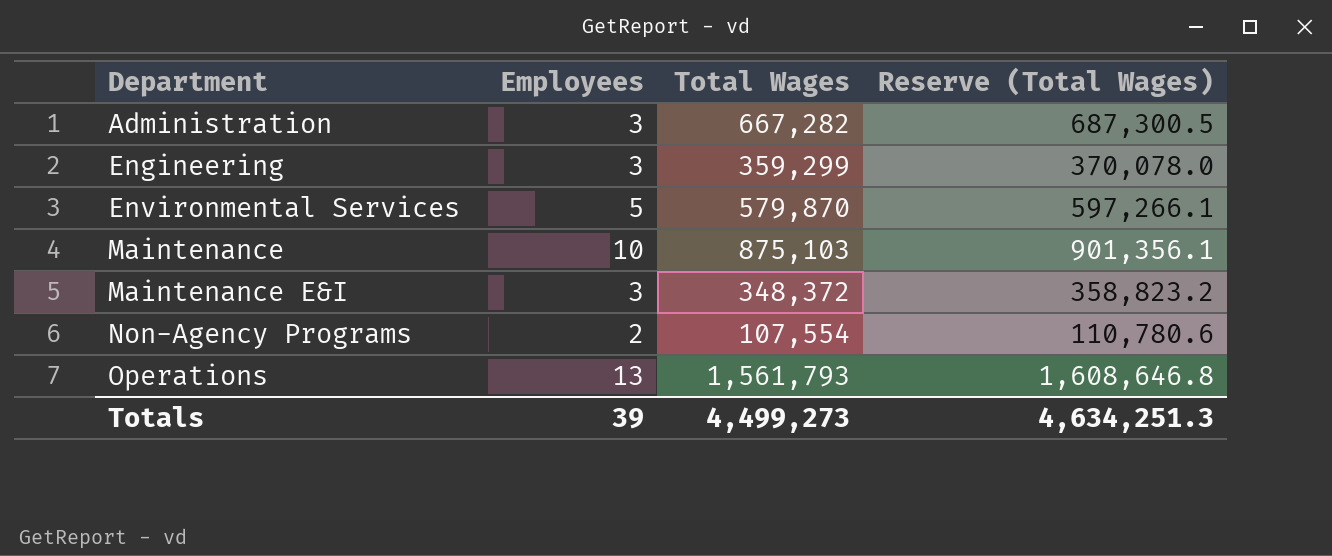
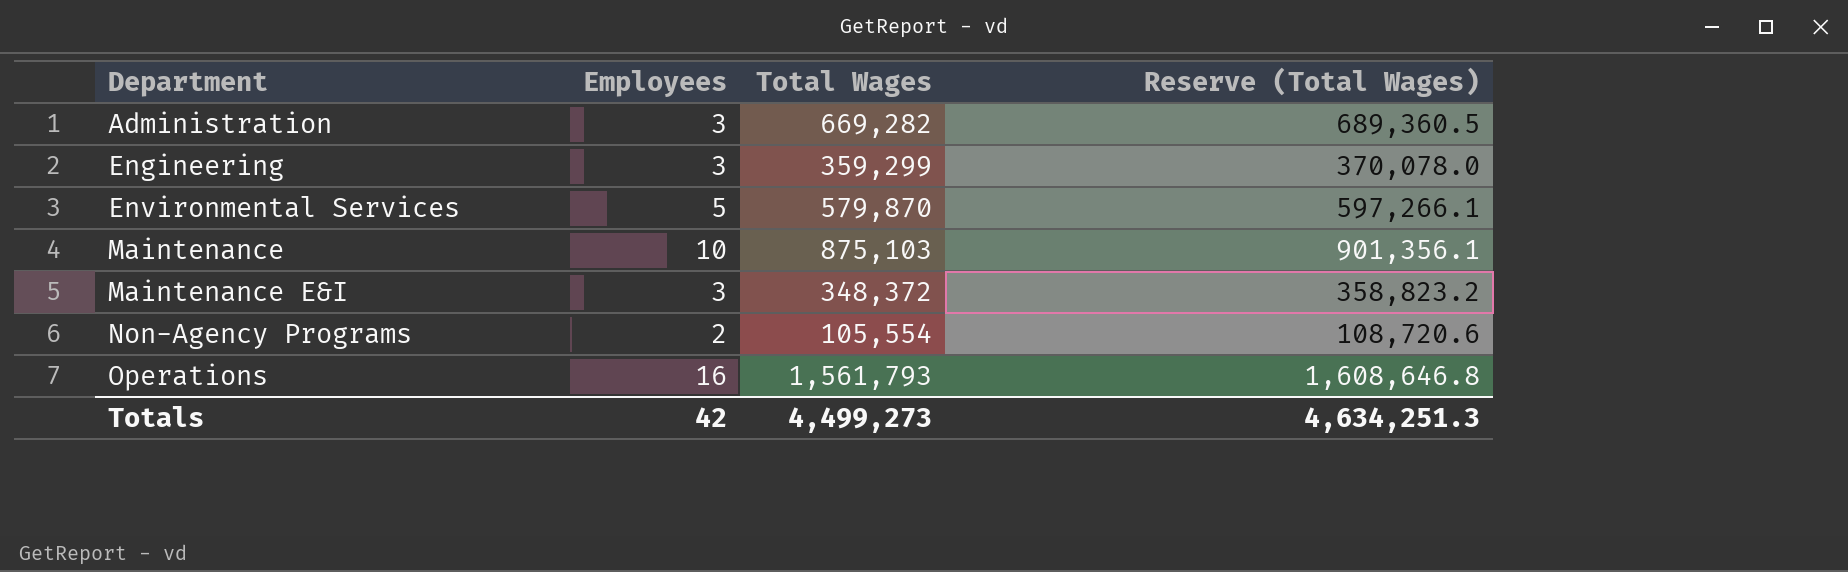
Administration | Total Wages: 667,282 -> 669,282
Administration | Reserve (Total Wages): 687,300.5 -> 689,360.5
Non-Agency Programs | Total Wages: 107,554 -> 105,554
Non-Agency Programs | Reserve (Total Wages): 110,780.6 -> 108,720.6
Operations | Employees: 13 -> 16
Totals | Employees: 39 -> 42

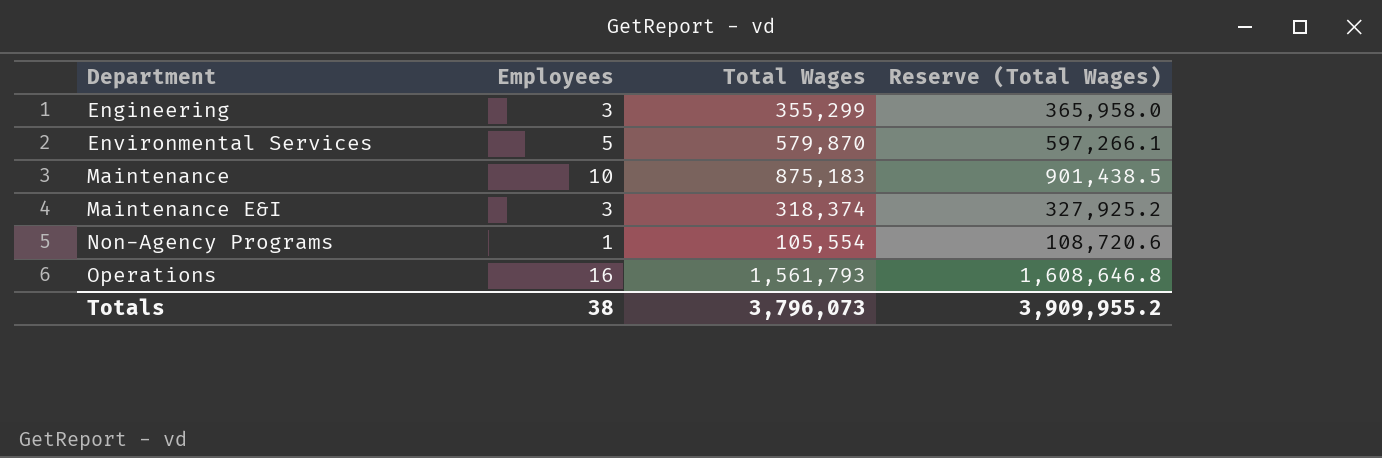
row Administration: 3 | 669,282 | 689,360.5 -> none
Engineering | Total Wages: 359,299 -> 355,299
Engineering | Reserve (Total Wages): 370,078.0 -> 365,958.0
Maintenance | Total Wages: 875,103 -> 875,183
Maintenance | Reserve (Total Wages): 901,356.1 -> 901,438.5
Maintenance E&I | Total Wages: 348,372 -> 318,374
Maintenance E&I | Reserve (Total Wages): 358,823.2 -> 327,925.2
Non-Agency Programs | Employees: 2 -> 1
Totals | Employees: 42 -> 38
Totals | Total Wages: 4,499,273 -> 3,796,073
Totals | Reserve (Total Wages): 4,634,251.3 -> 3,909,955.2

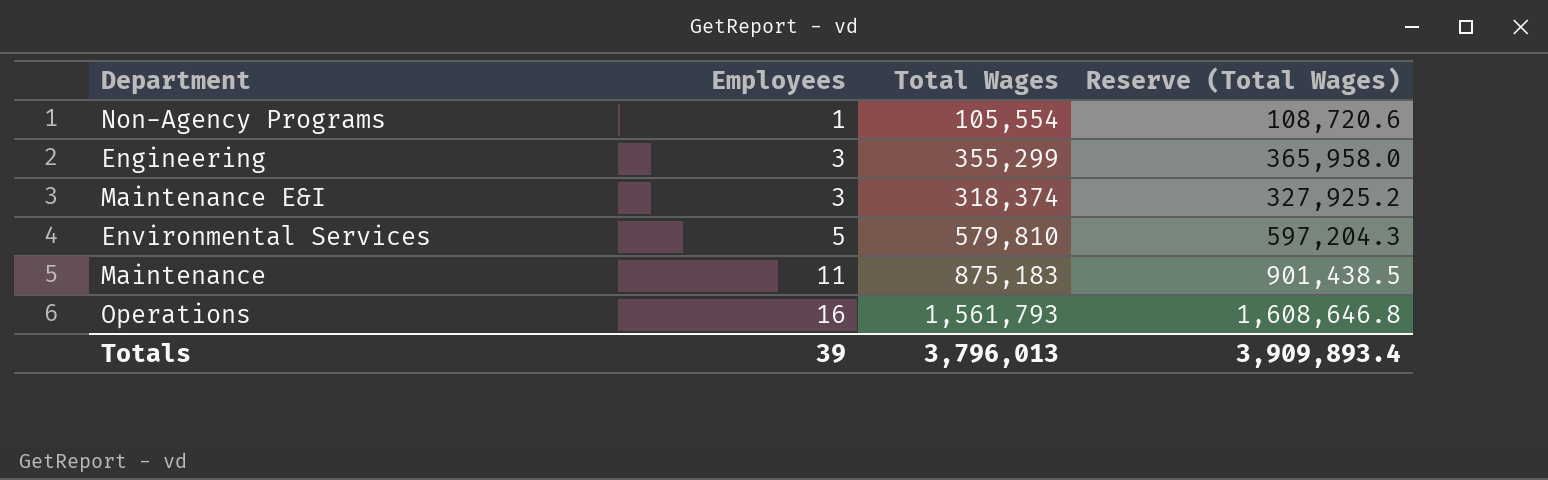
row order: Department ascending -> Employees ascending
Environmental Services | Total Wages: 579,870 -> 579,810
Environmental Services | Reserve (Total Wages): 597,266.1 -> 597,204.3
Maintenance | Employees: 10 -> 11
Totals | Employees: 38 -> 39
Totals | Total Wages: 3,796,073 -> 3,796,013
Totals | Reserve (Total Wages): 3,909,955.2 -> 3,909,893.4

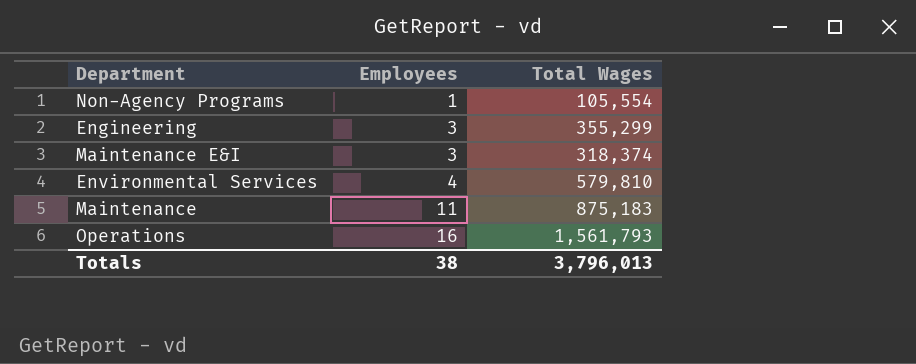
column Reserve (Total Wages) | formula: [Total Wages] * 1.03 -> none
Environmental Services | Employees: 5 -> 4
Totals | Employees: 39 -> 38

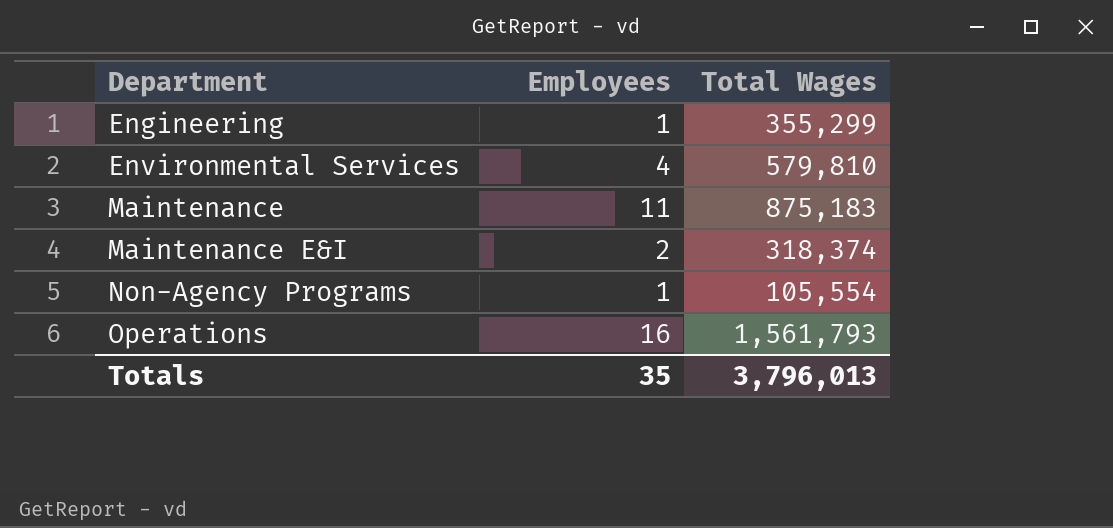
row order: Employees ascending -> Department ascending
Engineering | Employees: 3 -> 1
Maintenance E&I | Employees: 3 -> 2
Totals | Employees: 38 -> 35

